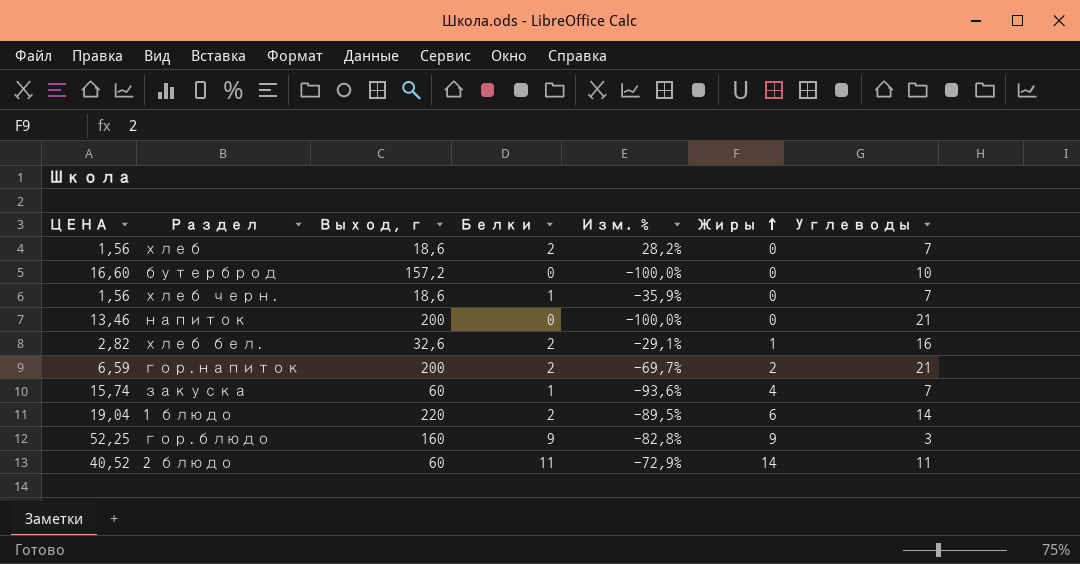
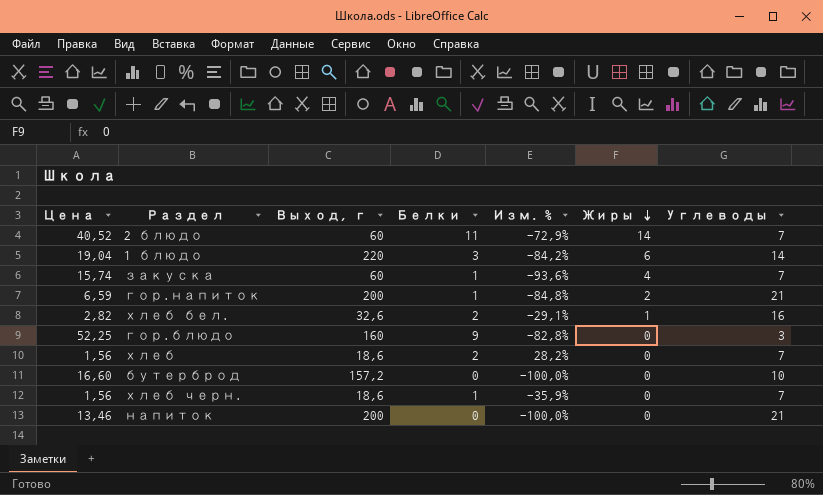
row order: Жиры ascending -> Жиры descending
column name: ЦЕНА -> Цена
2 блюдо | Углеводы: 11 -> 7
1 блюдо | Белки: 2 -> 3
1 блюдо | Изм. %: -89,5% -> -84,2%
гор.напиток | Белки: 2 -> 1
гор.напиток | Изм. %: -69,7% -> -84,8%
гор.блюдо | Жиры: 9 -> 0

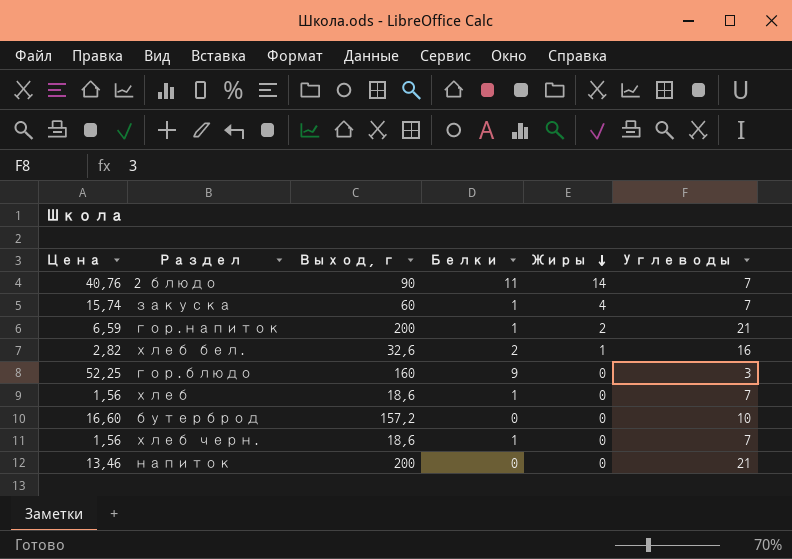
column Изм. % | formula: ([Белки] - [Цена]) / [Цена] -> none
row 1 блюдо: 19,04 | 220 | 3 | -84,2% | 6 | 14 -> none
2 блюдо | Цена: 40,52 -> 40,76
2 блюдо | Выход, г: 60 -> 90
хлеб | Белки: 2 -> 1

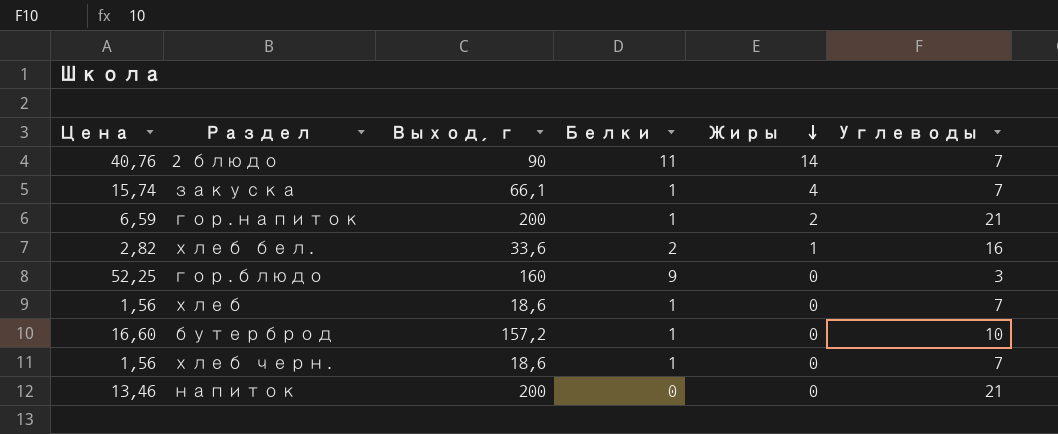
закуска | Выход, г: 60 -> 66,1
хлеб бел. | Выход, г: 32,6 -> 33,6
бутерброд | Белки: 0 -> 1

